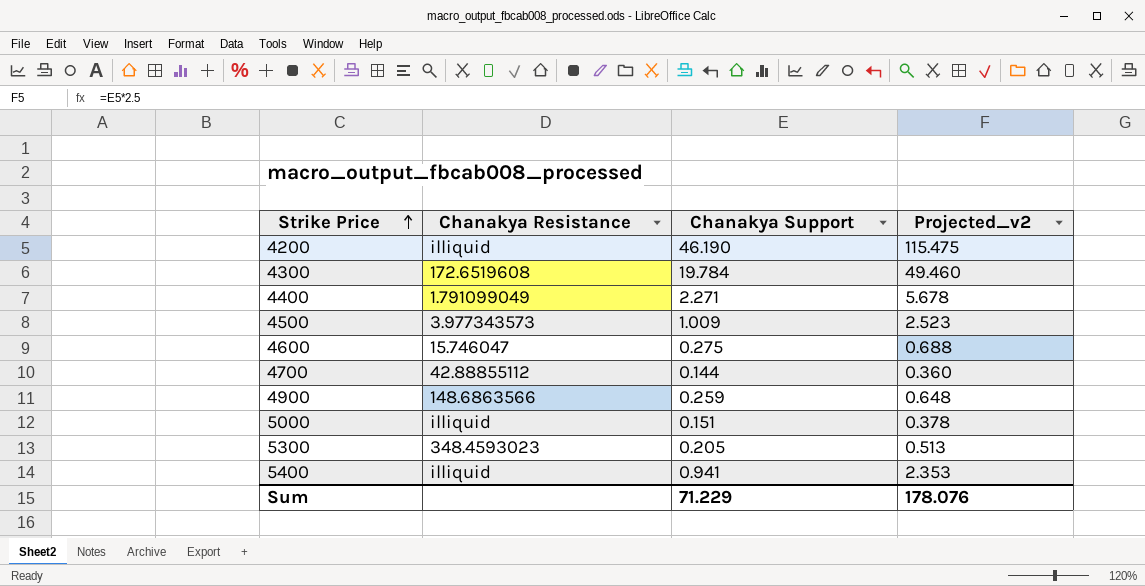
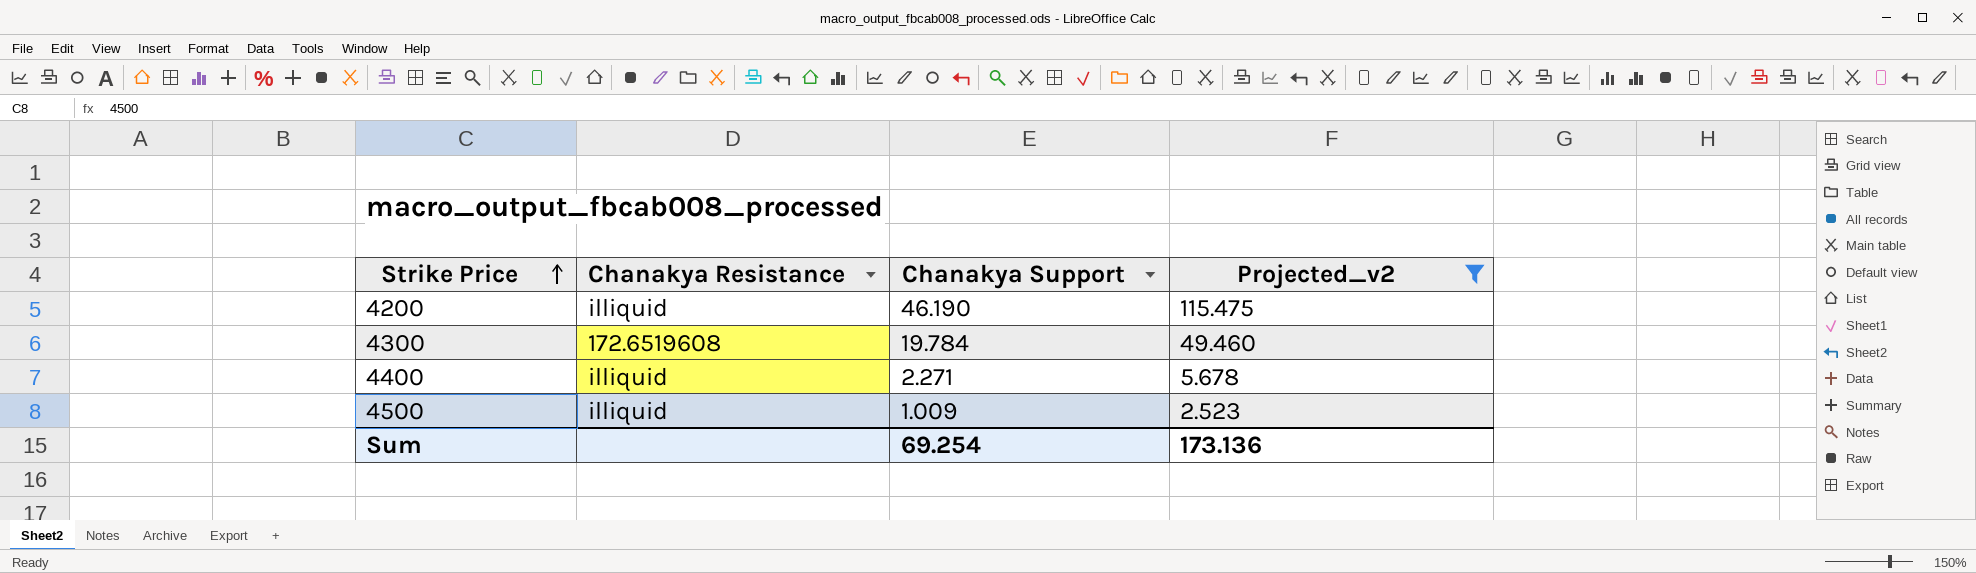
filter: none -> Projected_v2 >= 2.523
4400 | Chanakya Resistance: 1.791099049 -> illiquid
4500 | Chanakya Resistance: 3.977343573 -> illiquid
Sum | Chanakya Support: 71.229 -> 69.254
Sum | Projected_v2: 178.076 -> 173.136

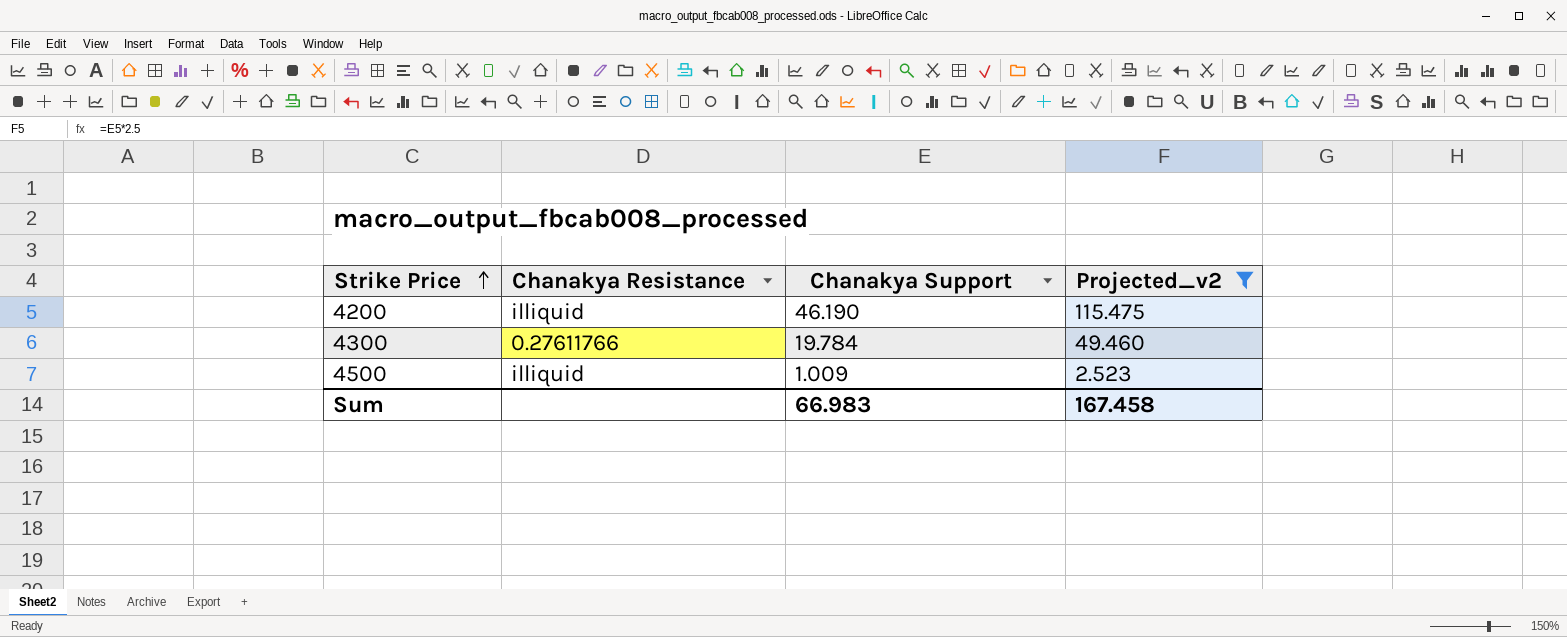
row 4400: illiquid | 2.271 | 5.678 -> none
4300 | Chanakya Resistance: 172.6519608 -> 0.27611766
Sum | Chanakya Support: 69.254 -> 66.983
Sum | Projected_v2: 173.136 -> 167.458

